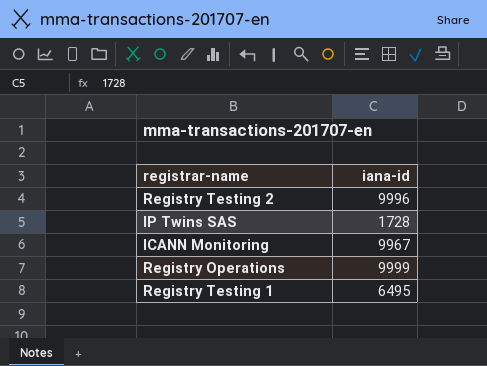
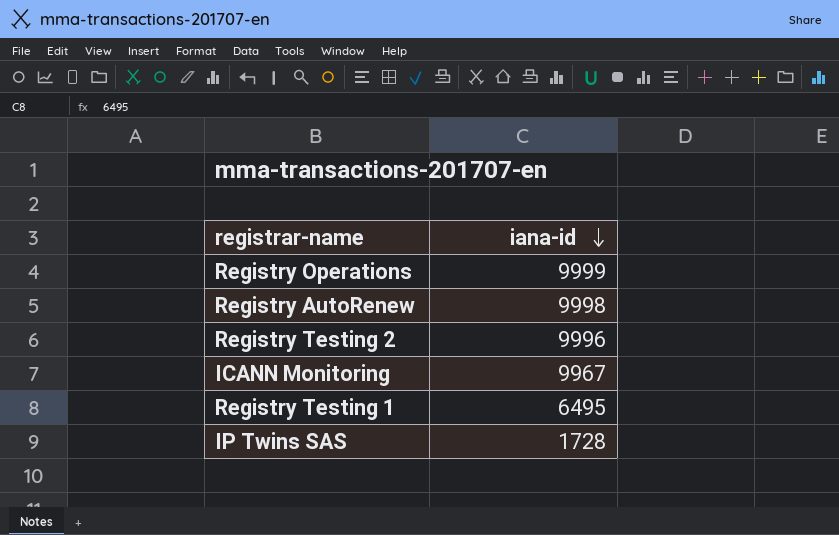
row order: none -> iana-id descending
row Registry AutoRenew: none -> 9998

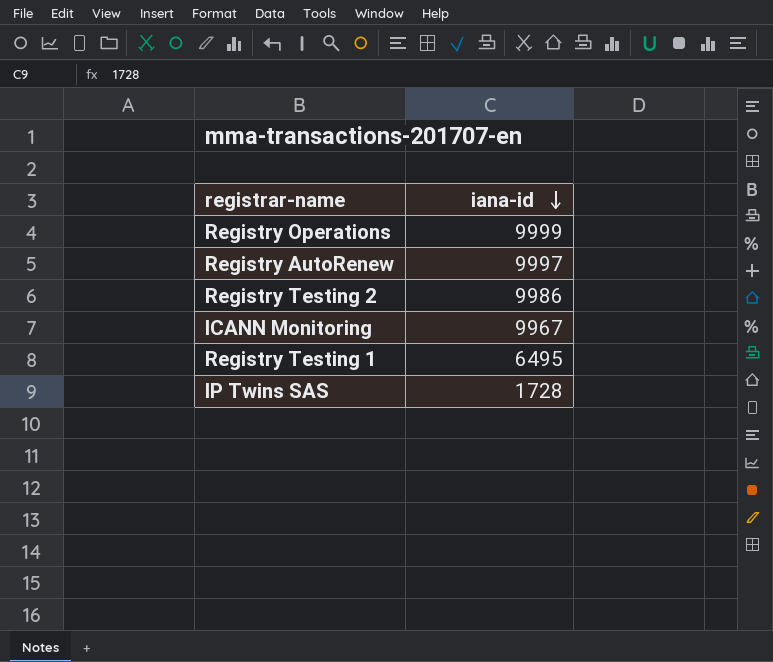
Registry AutoRenew | iana-id: 9998 -> 9997
Registry Testing 2 | iana-id: 9996 -> 9986

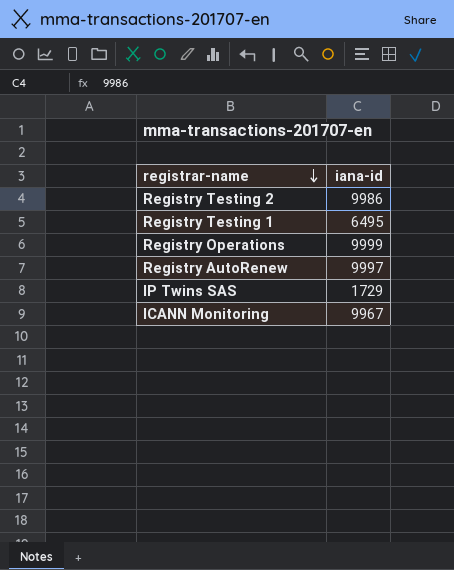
row order: iana-id descending -> registrar-name descending
IP Twins SAS | iana-id: 1728 -> 1729

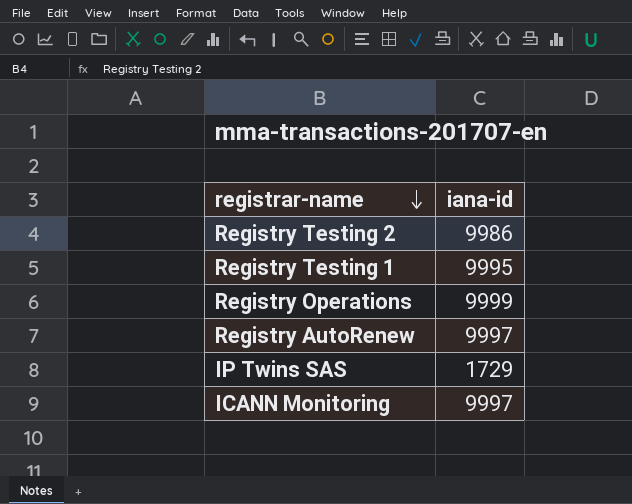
Registry Testing 1 | iana-id: 6495 -> 9995
ICANN Monitoring | iana-id: 9967 -> 9997

